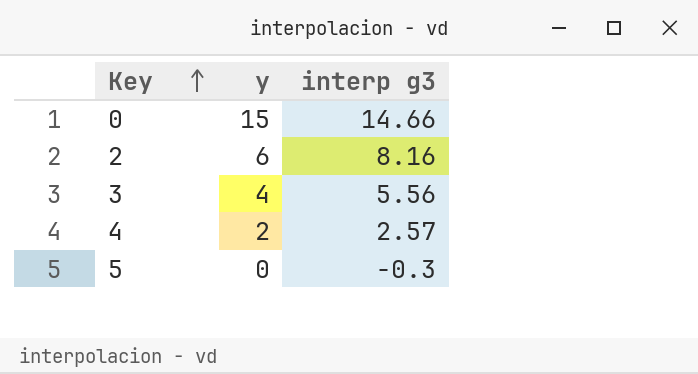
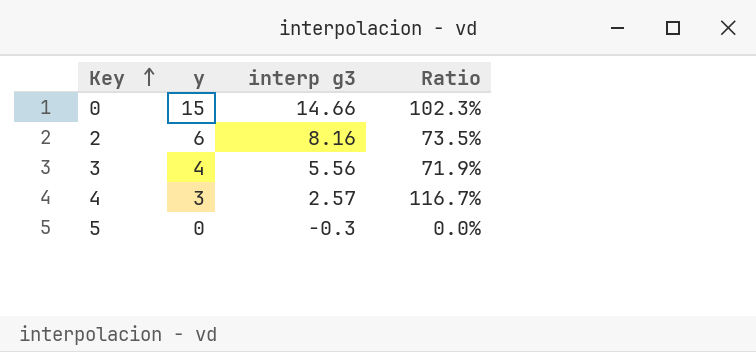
column Ratio | formula: none -> [y] / [interp g3]
4 | y: 2 -> 3

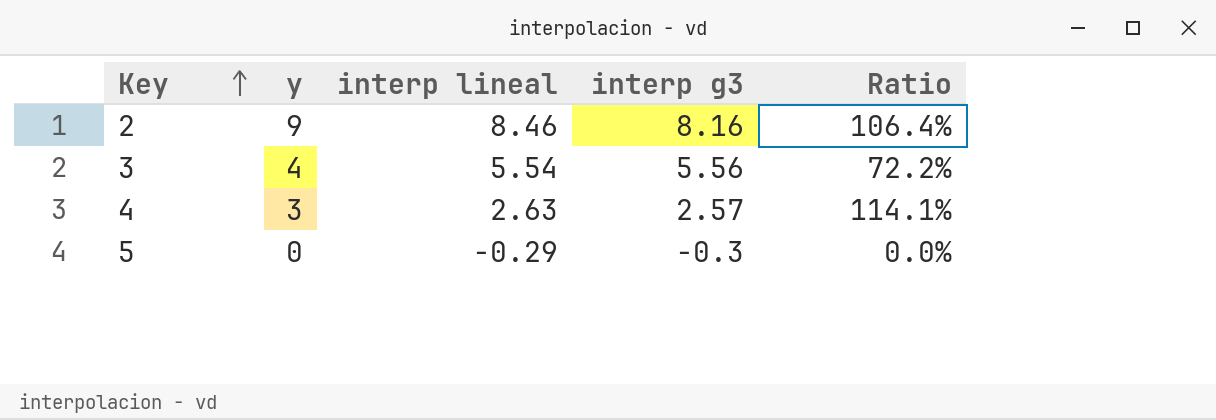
column interp lineal | position: none -> 3
column Ratio | formula: [y] / [interp g3] -> [y] / [interp lineal]
row 0: 15 | 14.66 | 102.3% -> none
2 | y: 6 -> 9

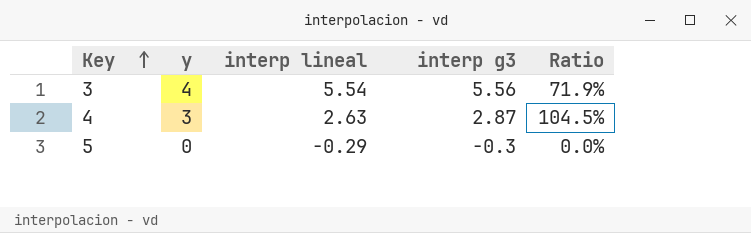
column Ratio | formula: [y] / [interp lineal] -> [y] / [interp g3]
row 2: 9 | 8.46 | 8.16 | 106.4% -> none
4 | interp g3: 2.57 -> 2.87

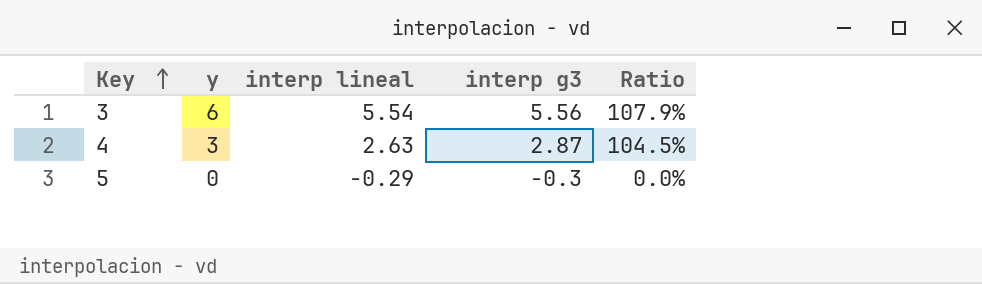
3 | y: 4 -> 6
3 | Ratio: 71.9% -> 107.9%

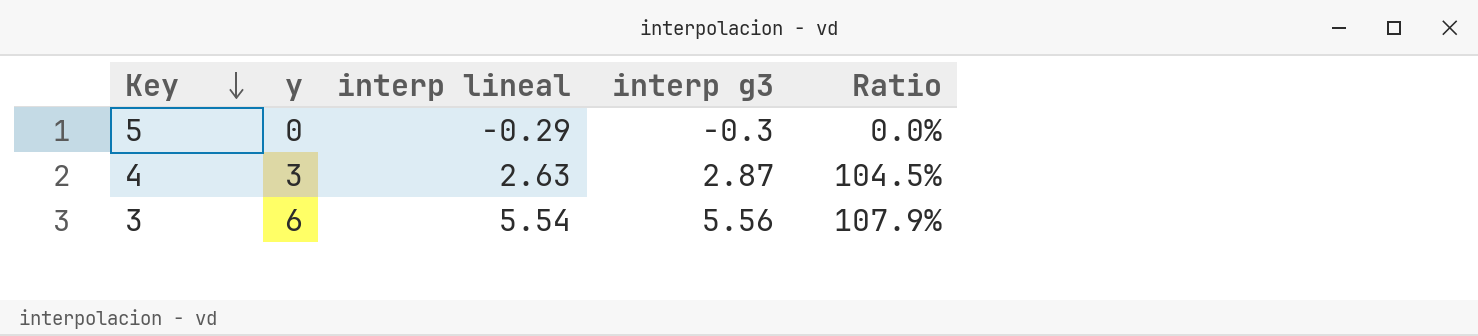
row order: Key ascending -> Key descending

